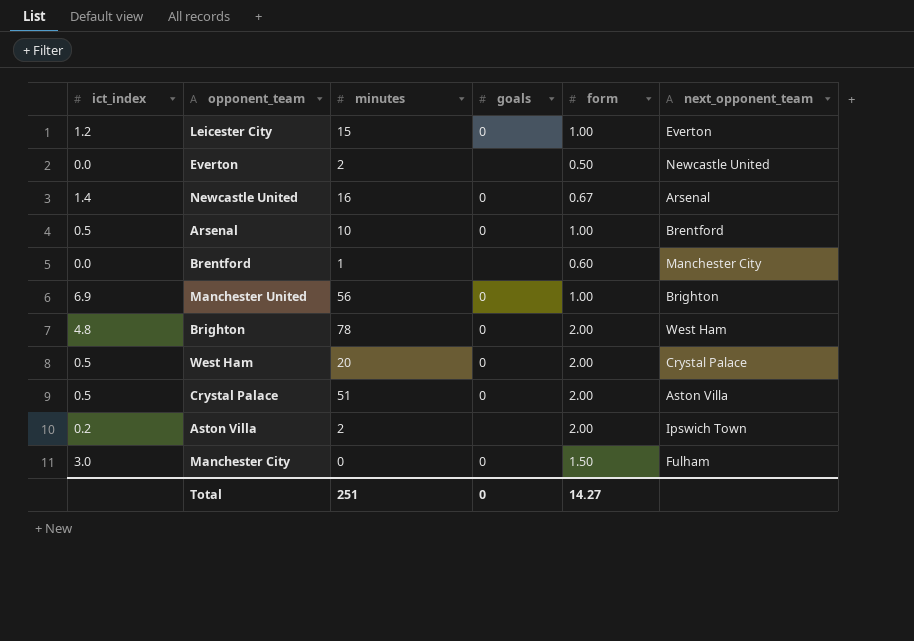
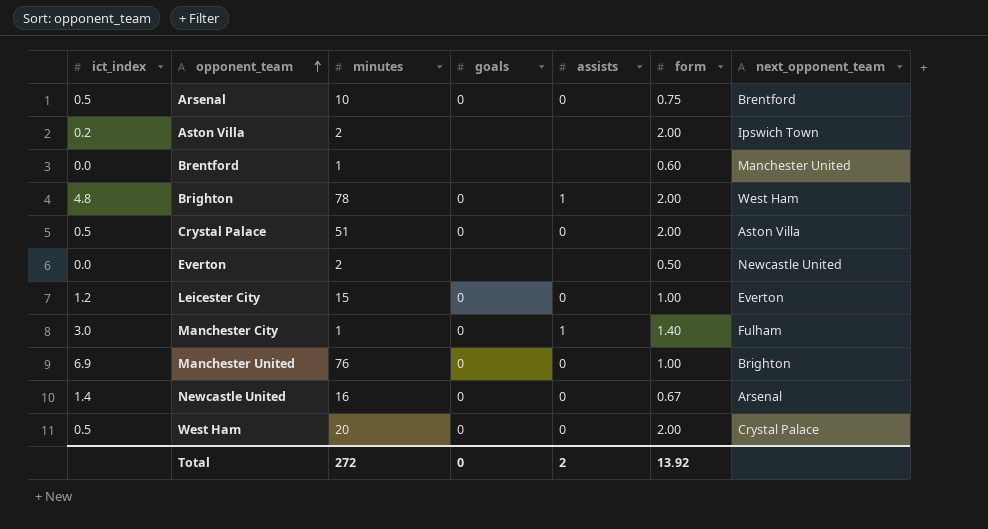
row order: none -> opponent_team ascending
column assists | position: none -> 5
Arsenal | form: 1.00 -> 0.75
Brentford | next_opponent_team: Manchester City -> Manchester United
Manchester City | minutes: 0 -> 1
Manchester City | form: 1.50 -> 1.40
Manchester United | minutes: 56 -> 76
Total | minutes: 251 -> 272
Total | form: 14.27 -> 13.92

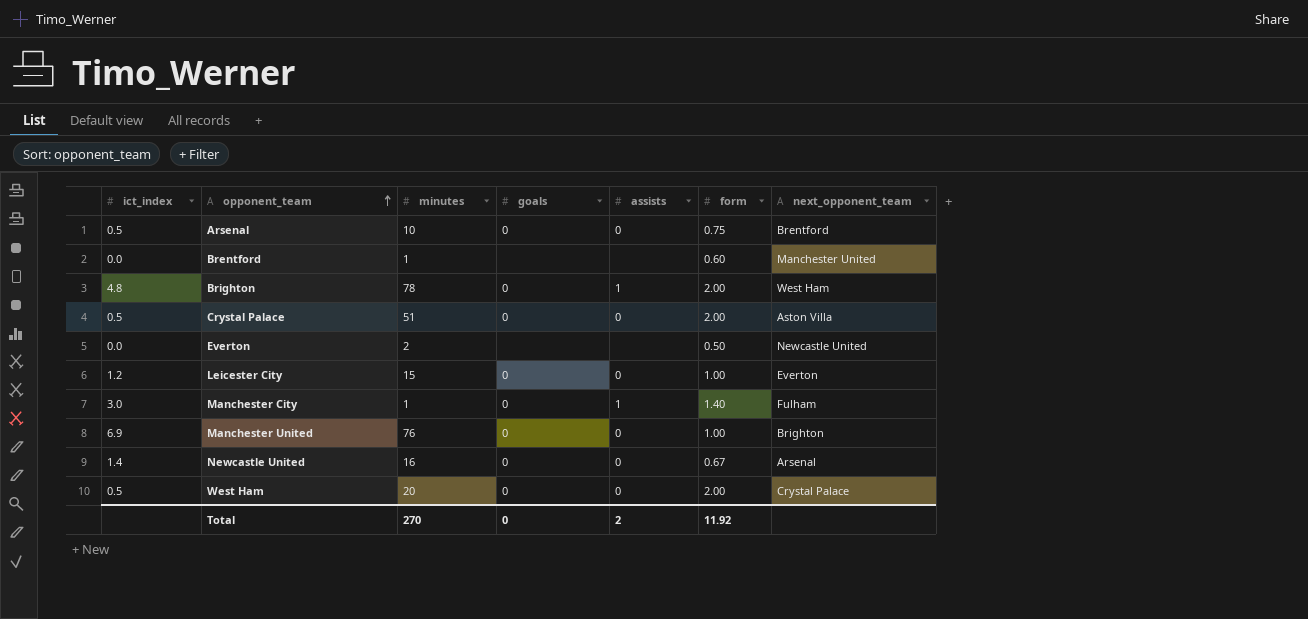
row Aston Villa: 0.2 | 2 | none | none | 2.00 | Ipswich Town -> none
Total | minutes: 272 -> 270
Total | form: 13.92 -> 11.92

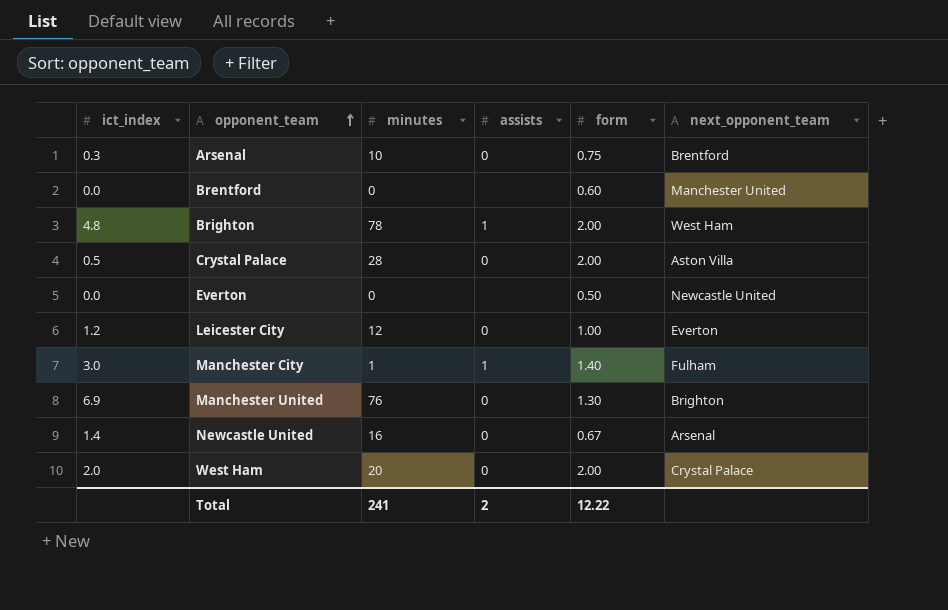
column goals | position: 4 -> none
Arsenal | ict_index: 0.5 -> 0.3
Brentford | minutes: 1 -> 0
Crystal Palace | minutes: 51 -> 28
Everton | minutes: 2 -> 0
Leicester City | minutes: 15 -> 12
Manchester United | form: 1.00 -> 1.30
West Ham | ict_index: 0.5 -> 2.0
Total | minutes: 270 -> 241
Total | form: 11.92 -> 12.22

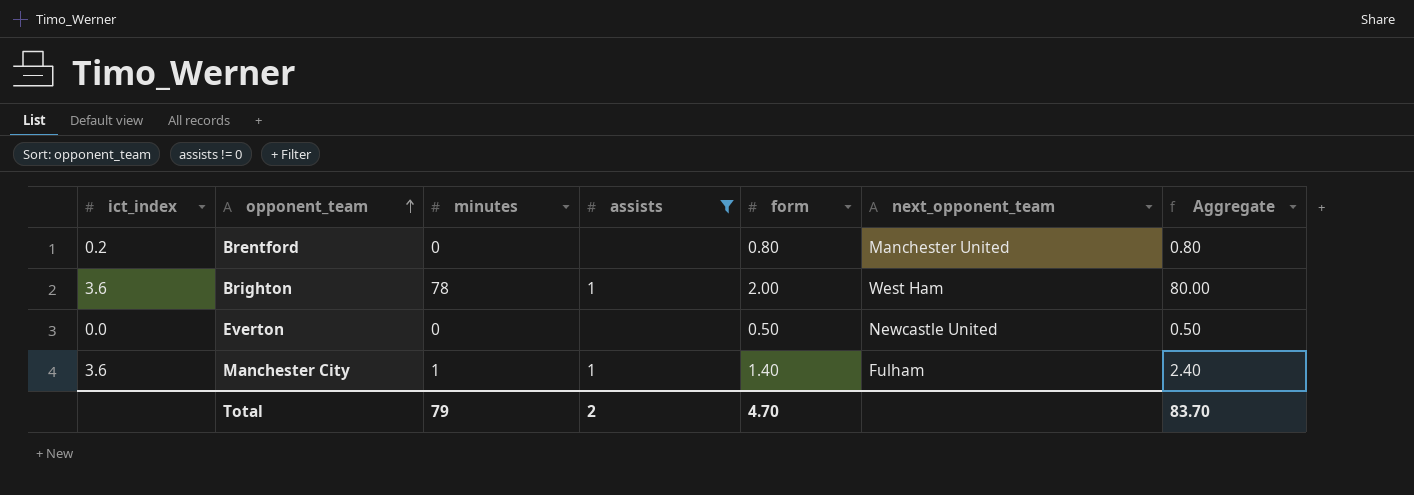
filter: none -> assists != 0
column Aggregate | formula: none -> [minutes] + [form]
Brentford | ict_index: 0.0 -> 0.2
Brentford | form: 0.60 -> 0.80
Brighton | ict_index: 4.8 -> 3.6
Manchester City | ict_index: 3.0 -> 3.6
Total | minutes: 241 -> 79
Total | form: 12.22 -> 4.70

